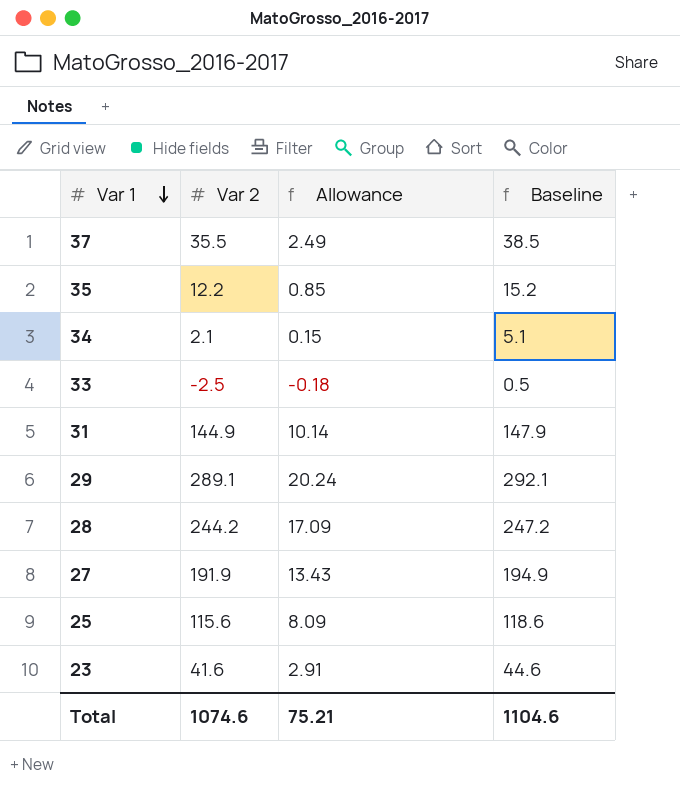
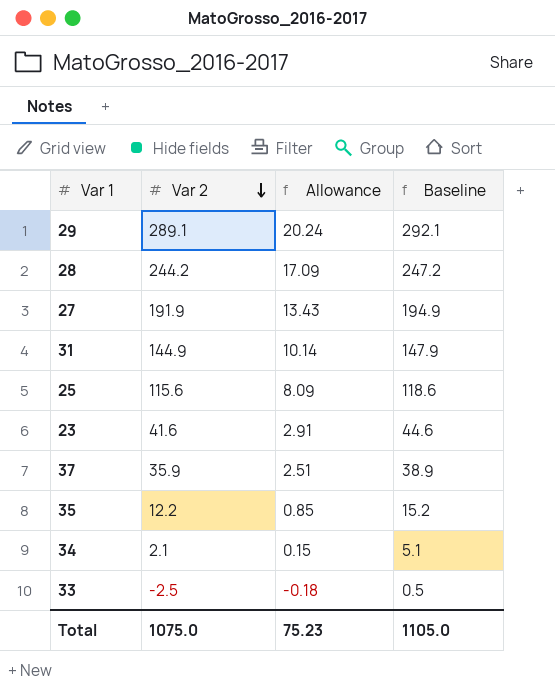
row order: Var 1 descending -> Var 2 descending
37 | Var 2: 35.5 -> 35.9
37 | Allowance: 2.49 -> 2.51
37 | Baseline: 38.5 -> 38.9
Total | Var 2: 1074.6 -> 1075.0
Total | Allowance: 75.21 -> 75.23
Total | Baseline: 1104.6 -> 1105.0

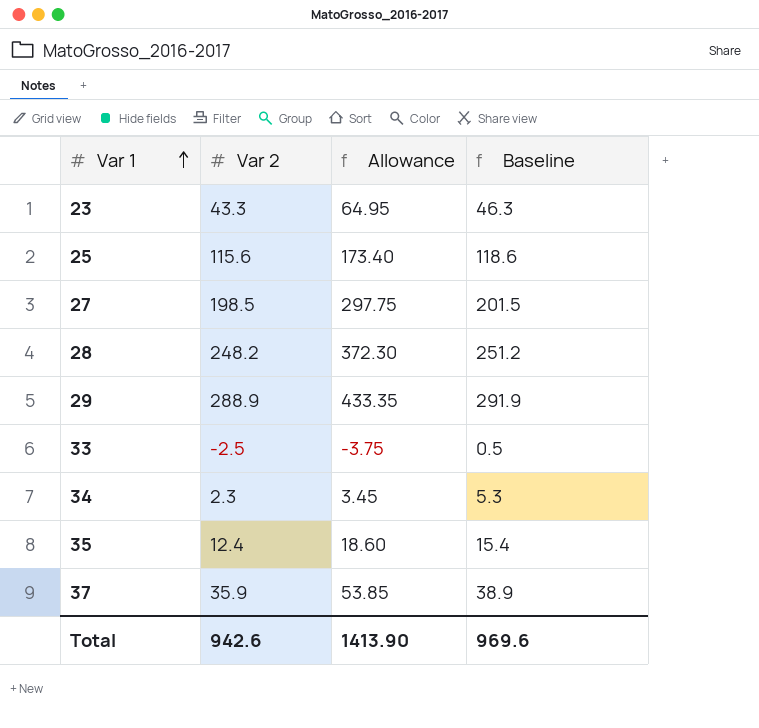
row order: Var 2 descending -> Var 1 ascending
column Allowance | formula: [Var 2] * 0.07 -> [Var 2] * 1.5
row 31: 144.9 | 10.14 | 147.9 -> none
23 | Var 2: 41.6 -> 43.3
23 | Baseline: 44.6 -> 46.3
27 | Var 2: 191.9 -> 198.5
27 | Baseline: 194.9 -> 201.5
28 | Var 2: 244.2 -> 248.2
28 | Baseline: 247.2 -> 251.2
29 | Var 2: 289.1 -> 288.9
29 | Baseline: 292.1 -> 291.9
34 | Var 2: 2.1 -> 2.3
34 | Baseline: 5.1 -> 5.3
35 | Var 2: 12.2 -> 12.4
35 | Baseline: 15.2 -> 15.4
Total | Var 2: 1075.0 -> 942.6
Total | Allowance: 75.23 -> 1413.90
Total | Baseline: 1105.0 -> 969.6

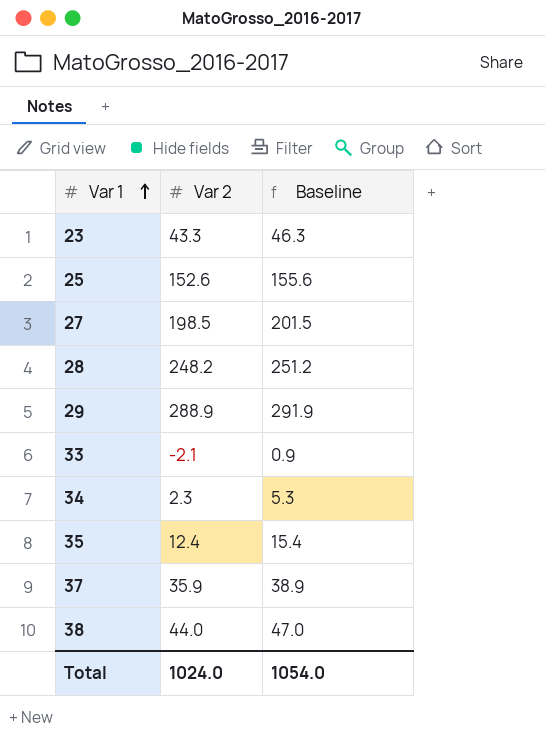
column Allowance | formula: [Var 2] * 1.5 -> none
25 | Var 2: 115.6 -> 152.6
25 | Baseline: 118.6 -> 155.6
33 | Var 2: -2.5 -> -2.1
33 | Baseline: 0.5 -> 0.9
row 38: none -> 44.0 | 47.0
Total | Var 2: 942.6 -> 1024.0
Total | Baseline: 969.6 -> 1054.0

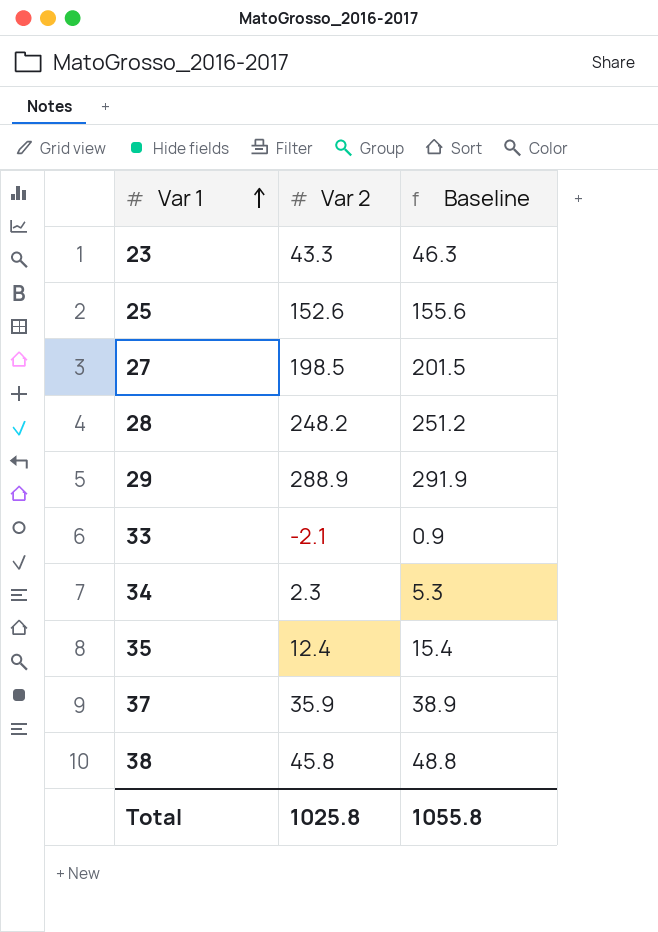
38 | Var 2: 44.0 -> 45.8
38 | Baseline: 47.0 -> 48.8
Total | Var 2: 1024.0 -> 1025.8
Total | Baseline: 1054.0 -> 1055.8

